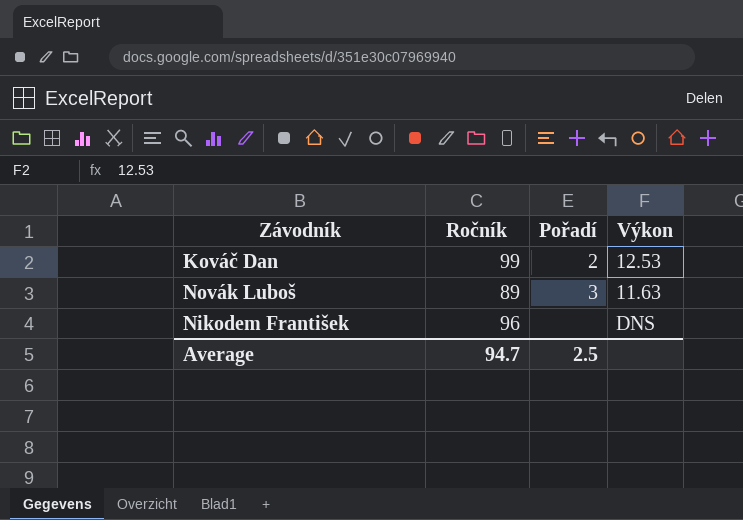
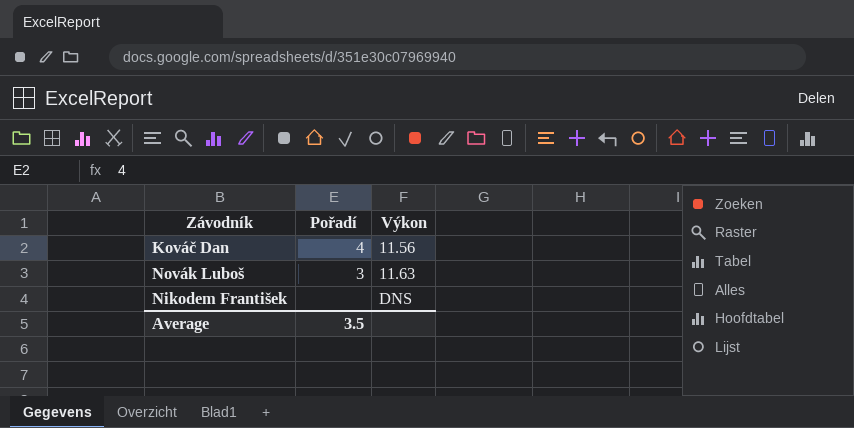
column Ročník | position: 2 -> none
Kováč Dan | Pořadí: 2 -> 4
Kováč Dan | Výkon: 12.53 -> 11.56
Average | Pořadí: 2.5 -> 3.5

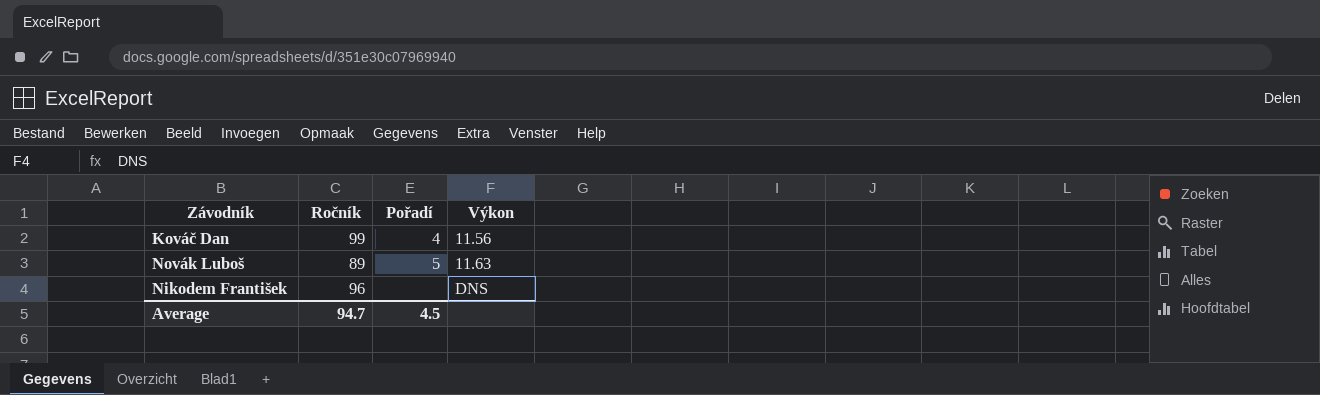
column Ročník | position: none -> 2
Novák Luboš | Pořadí: 3 -> 5
Average | Pořadí: 3.5 -> 4.5

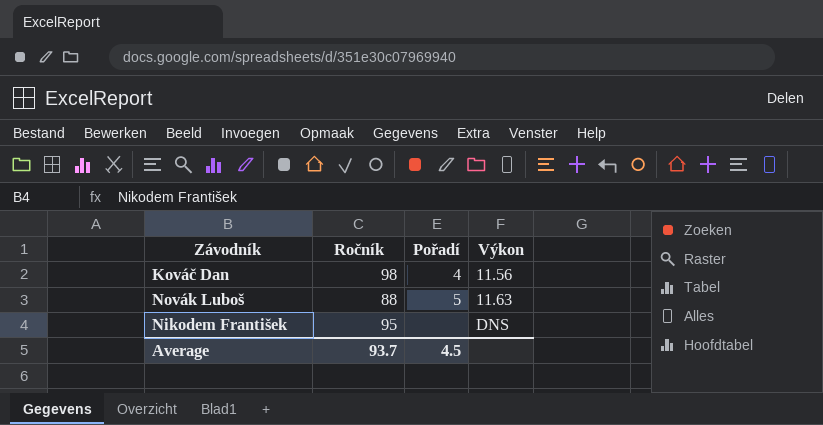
Kováč Dan | Ročník: 99 -> 98
Novák Luboš | Ročník: 89 -> 88
Nikodem František | Ročník: 96 -> 95
Average | Ročník: 94.7 -> 93.7

